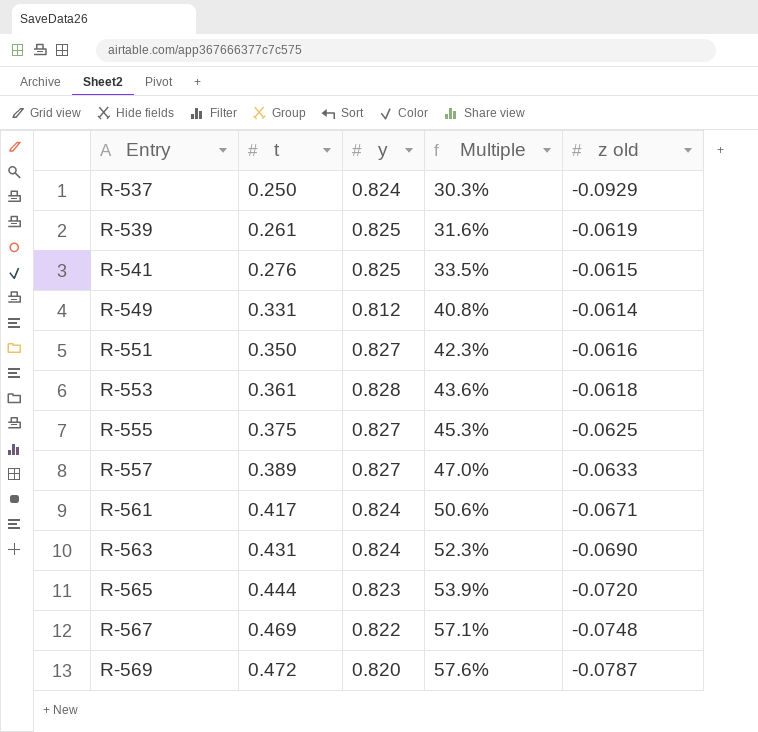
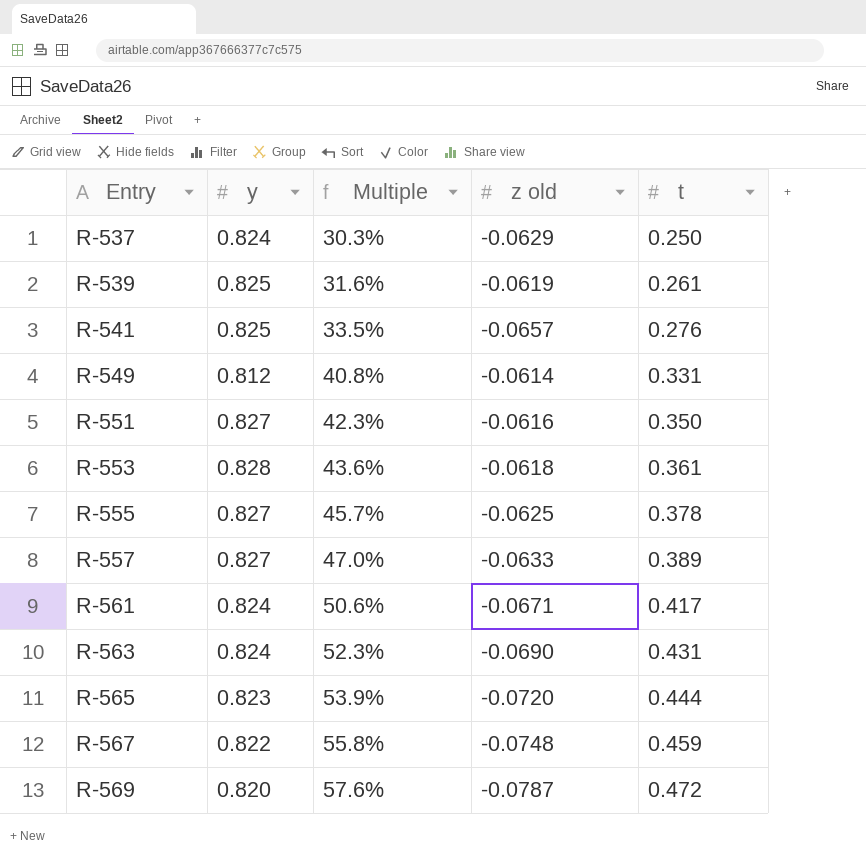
column t | position: 2 -> 5
R-537 | z old: -0.0929 -> -0.0629
R-541 | z old: -0.0615 -> -0.0657
R-555 | Multiple: 45.3% -> 45.7%
R-555 | t: 0.375 -> 0.378
R-567 | Multiple: 57.1% -> 55.8%
R-567 | t: 0.469 -> 0.459

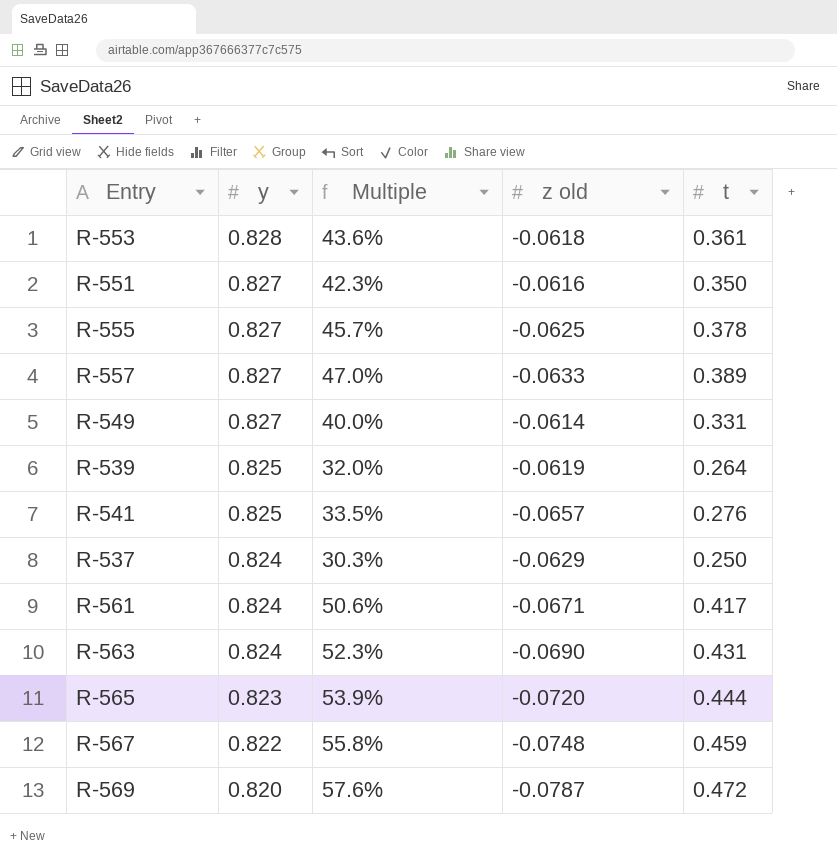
row order: Entry ascending -> y descending
R-549 | y: 0.812 -> 0.827
R-549 | Multiple: 40.8% -> 40.0%
R-539 | Multiple: 31.6% -> 32.0%
R-539 | t: 0.261 -> 0.264

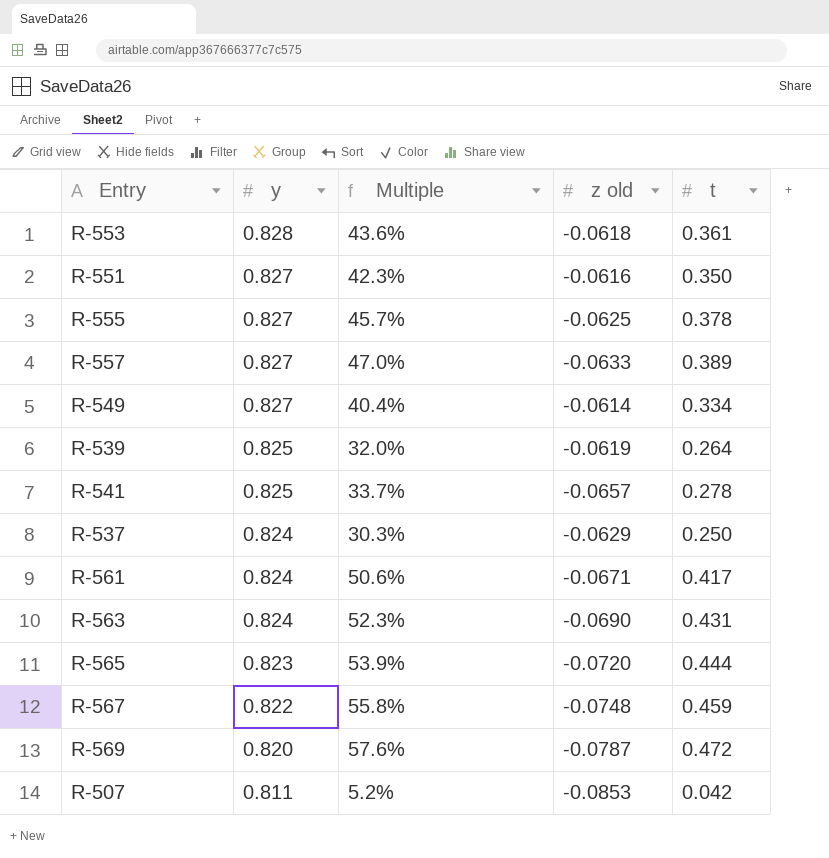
R-549 | Multiple: 40.0% -> 40.4%
R-549 | t: 0.331 -> 0.334
R-541 | Multiple: 33.5% -> 33.7%
R-541 | t: 0.276 -> 0.278
row R-507: none -> 0.811 | 5.2% | -0.0853 | 0.042

